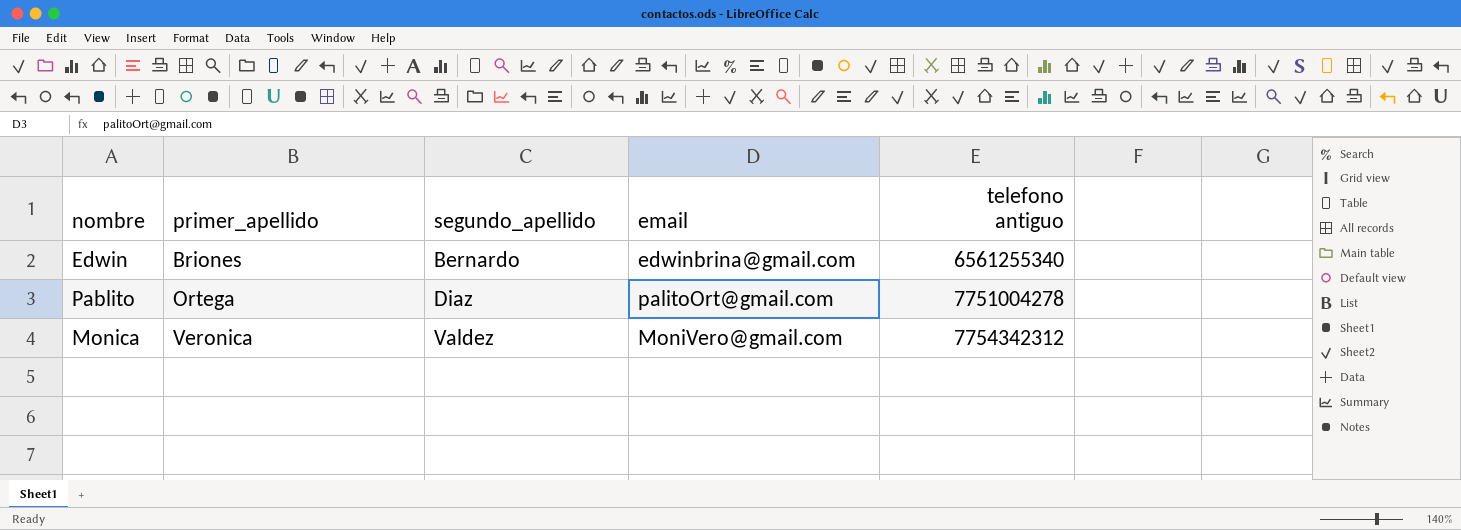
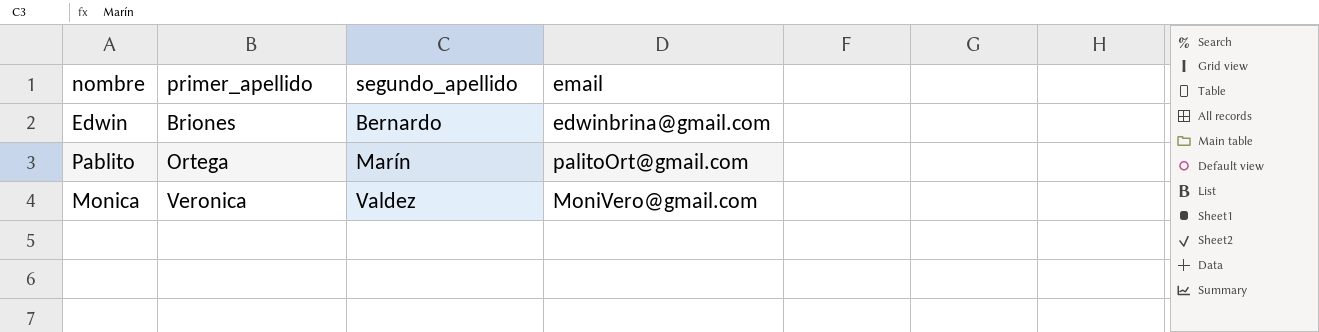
column telefono antiguo | position: 5 -> none
Pablito | segundo_apellido: Diaz -> Marín

